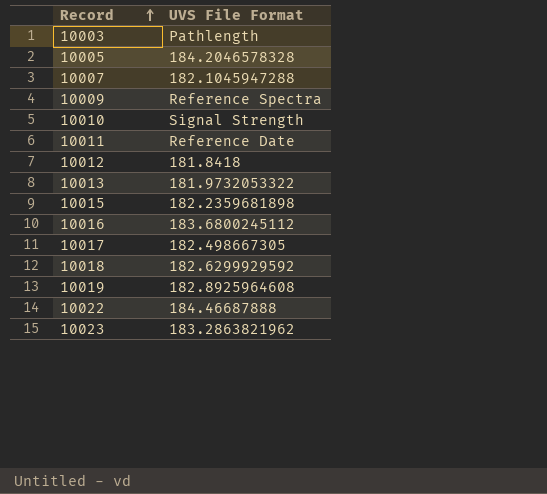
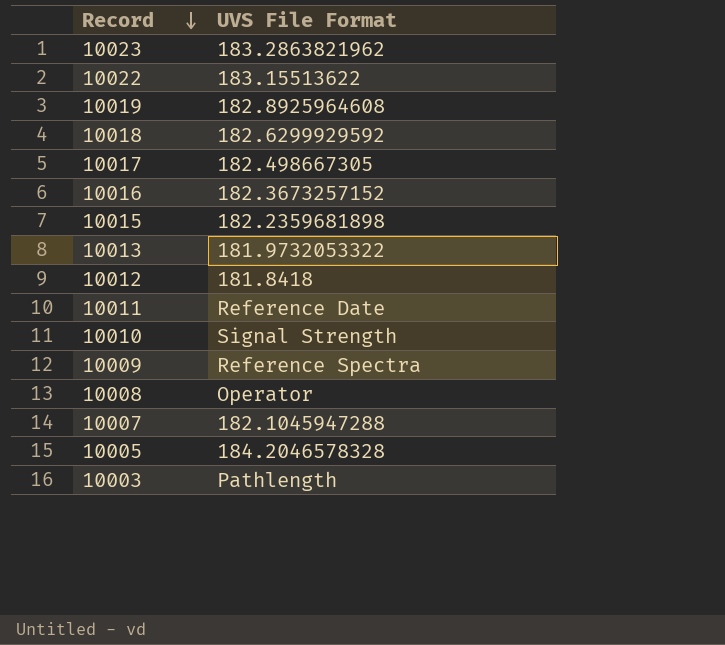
row order: Record ascending -> Record descending
10022 | UVS File Format: 184.46687888 -> 183.15513622
10016 | UVS File Format: 183.6800245112 -> 182.3673257152
row 10008: none -> Operator

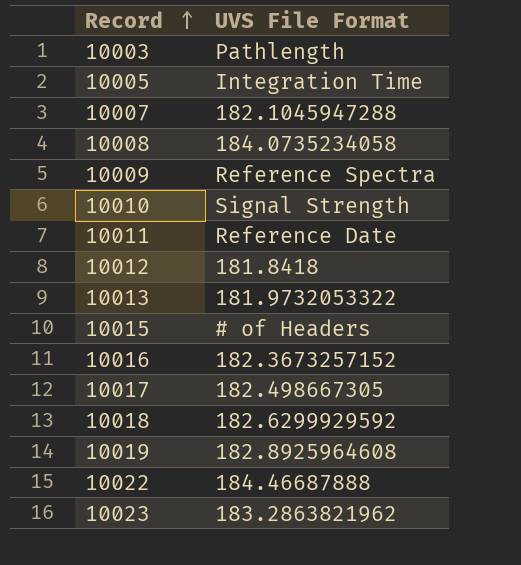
row order: Record descending -> Record ascending
10005 | UVS File Format: 184.2046578328 -> Integration Time
10008 | UVS File Format: Operator -> 184.0735234058
10015 | UVS File Format: 182.2359681898 -> # of Headers
10022 | UVS File Format: 183.15513622 -> 184.46687888

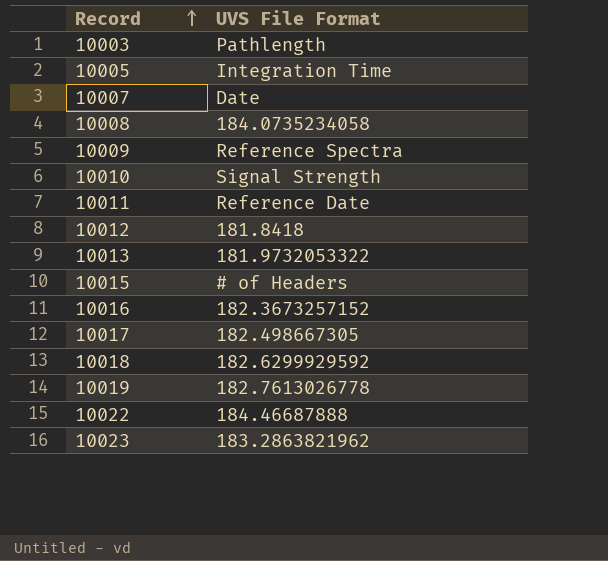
10007 | UVS File Format: 182.1045947288 -> Date
10019 | UVS File Format: 182.8925964608 -> 182.7613026778

